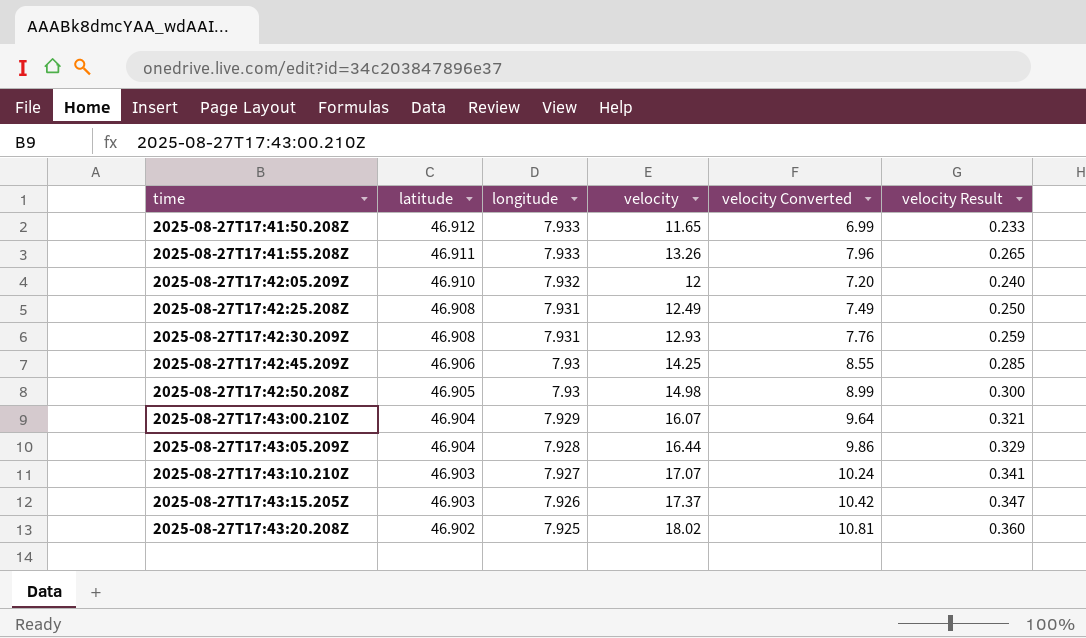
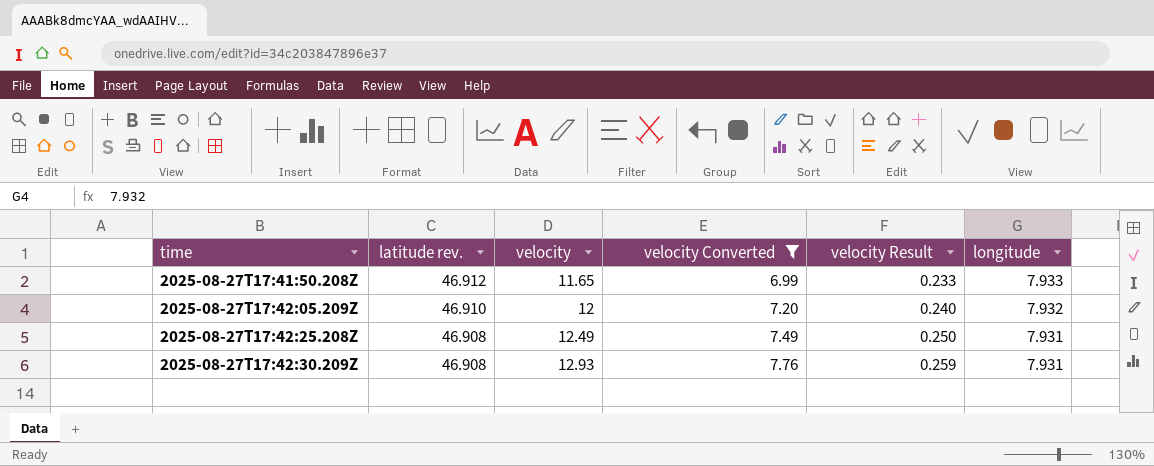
filter: none -> velocity Converted <= 7.76
column name: latitude -> latitude rev.
column longitude | position: 3 -> 6

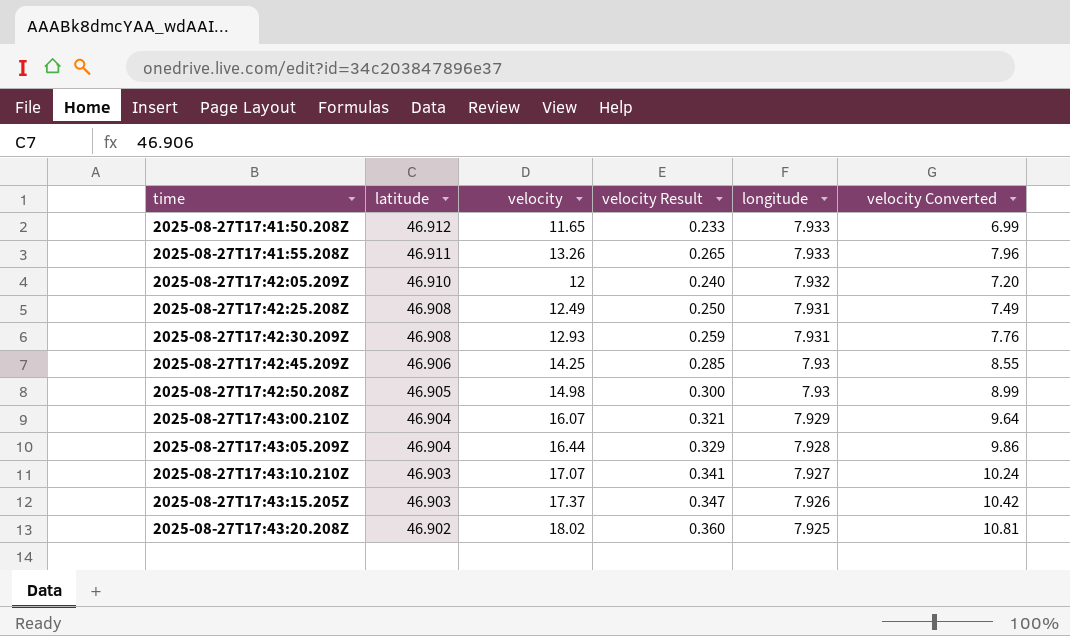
filter: velocity Converted <= 7.76 -> none
column name: latitude rev. -> latitude
column velocity Converted | position: 4 -> 6

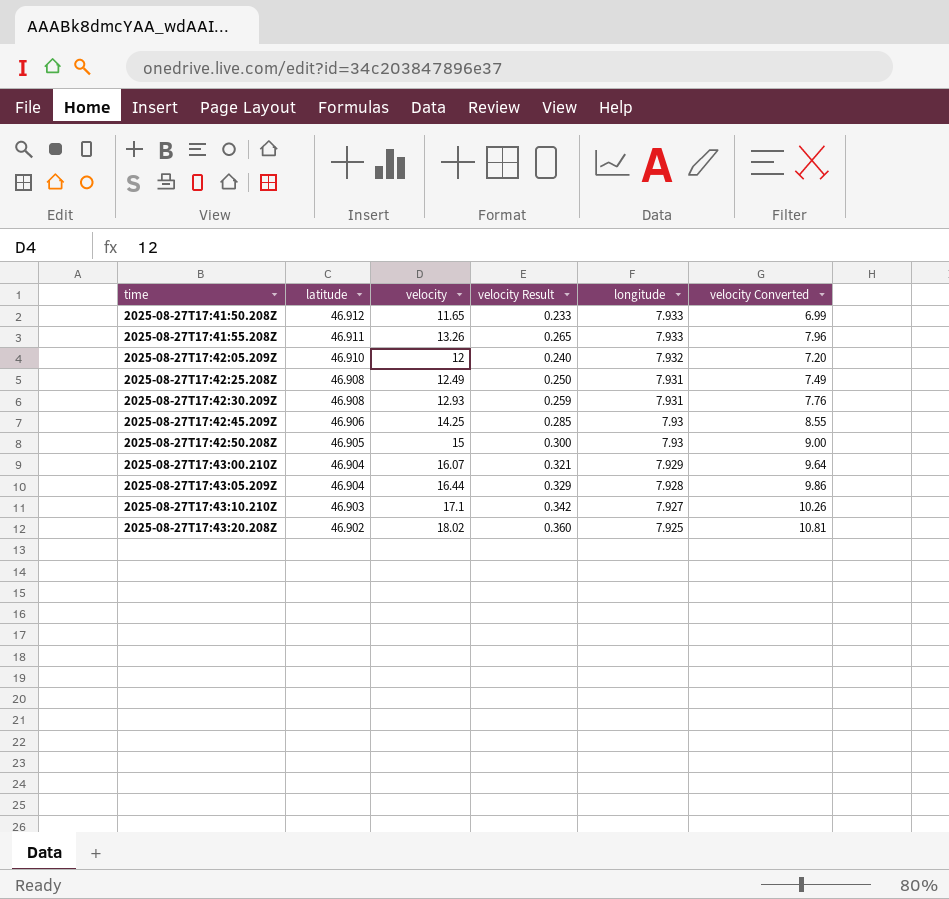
row 2025-08-27T17:43:15.205Z: 46.903 | 17.37 | 0.347 | 7.926 | 10.42 -> none
2025-08-27T17:42:50.208Z | velocity: 14.98 -> 15
2025-08-27T17:42:50.208Z | velocity Converted: 8.99 -> 9.00
2025-08-27T17:43:10.210Z | velocity: 17.07 -> 17.1
2025-08-27T17:43:10.210Z | velocity Result: 0.341 -> 0.342
2025-08-27T17:43:10.210Z | velocity Converted: 10.24 -> 10.26

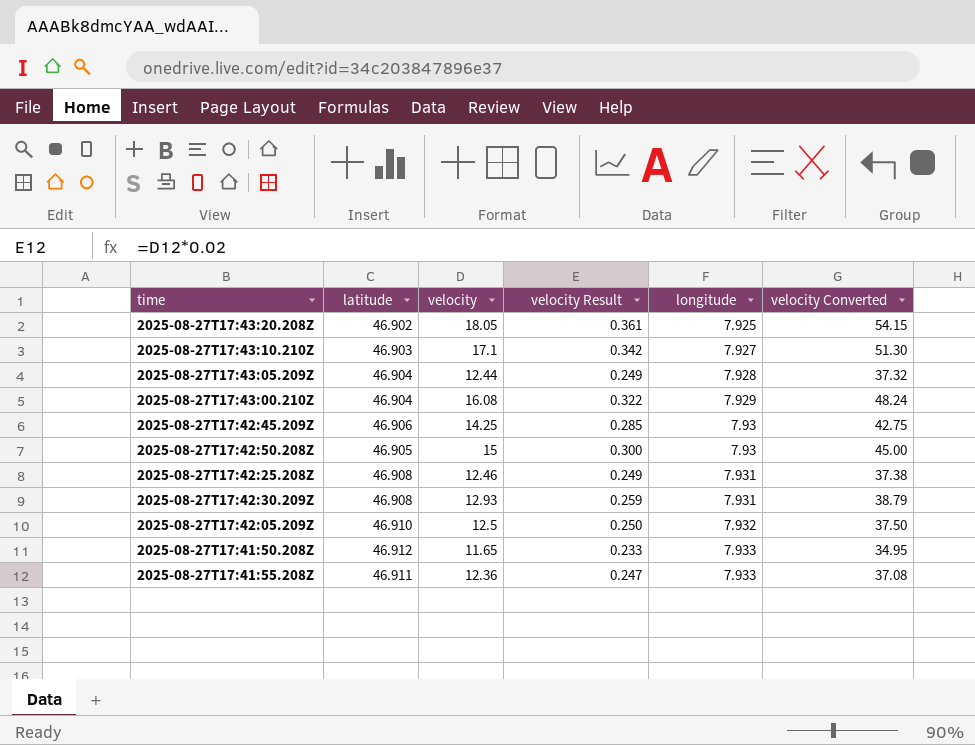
row order: time ascending -> longitude ascending
column velocity Converted | formula: [velocity] * 0.6 -> [velocity] * 3
2025-08-27T17:43:20.208Z | velocity: 18.02 -> 18.05
2025-08-27T17:43:20.208Z | velocity Result: 0.360 -> 0.361
2025-08-27T17:43:05.209Z | velocity: 16.44 -> 12.44
2025-08-27T17:43:05.209Z | velocity Result: 0.329 -> 0.249
2025-08-27T17:43:00.210Z | velocity: 16.07 -> 16.08
2025-08-27T17:43:00.210Z | velocity Result: 0.321 -> 0.322
2025-08-27T17:42:25.208Z | velocity: 12.49 -> 12.46
2025-08-27T17:42:25.208Z | velocity Result: 0.250 -> 0.249
2025-08-27T17:42:05.209Z | velocity: 12 -> 12.5
2025-08-27T17:42:05.209Z | velocity Result: 0.240 -> 0.250
2025-08-27T17:41:55.208Z | velocity: 13.26 -> 12.36
2025-08-27T17:41:55.208Z | velocity Result: 0.265 -> 0.247

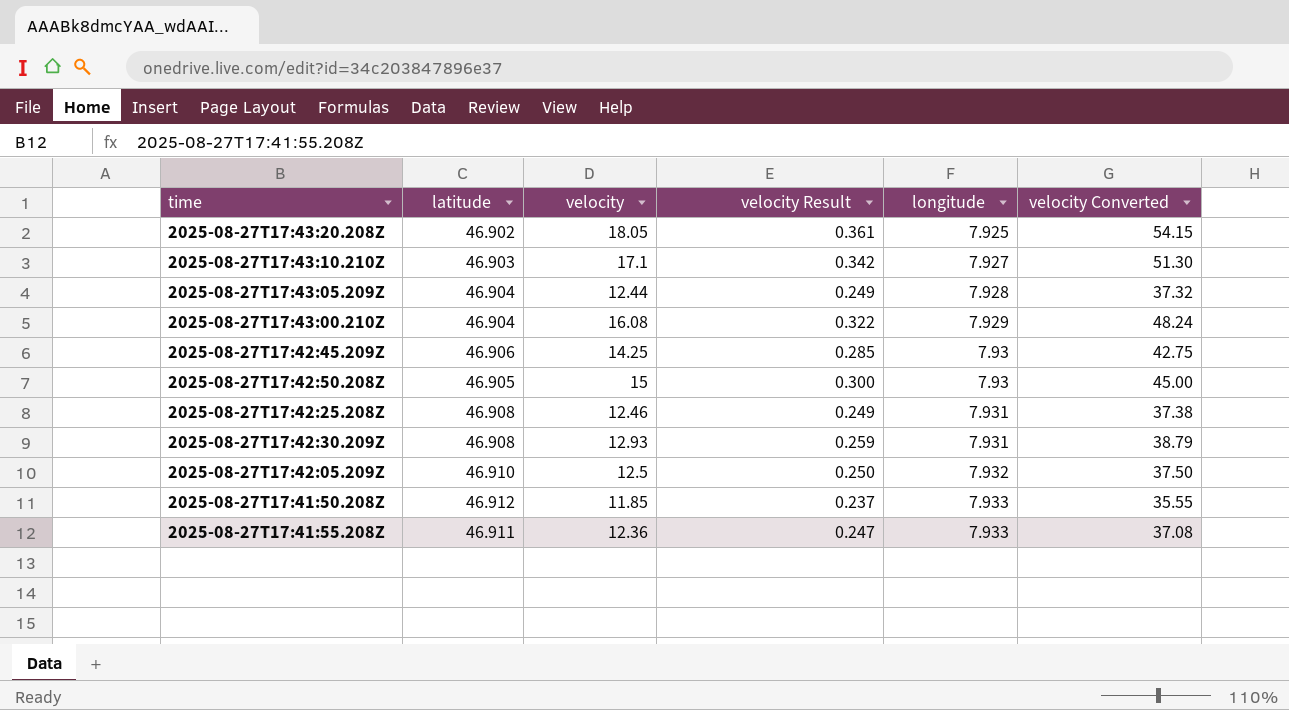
2025-08-27T17:41:50.208Z | velocity: 11.65 -> 11.85
2025-08-27T17:41:50.208Z | velocity Result: 0.233 -> 0.237
2025-08-27T17:41:50.208Z | velocity Converted: 34.95 -> 35.55

